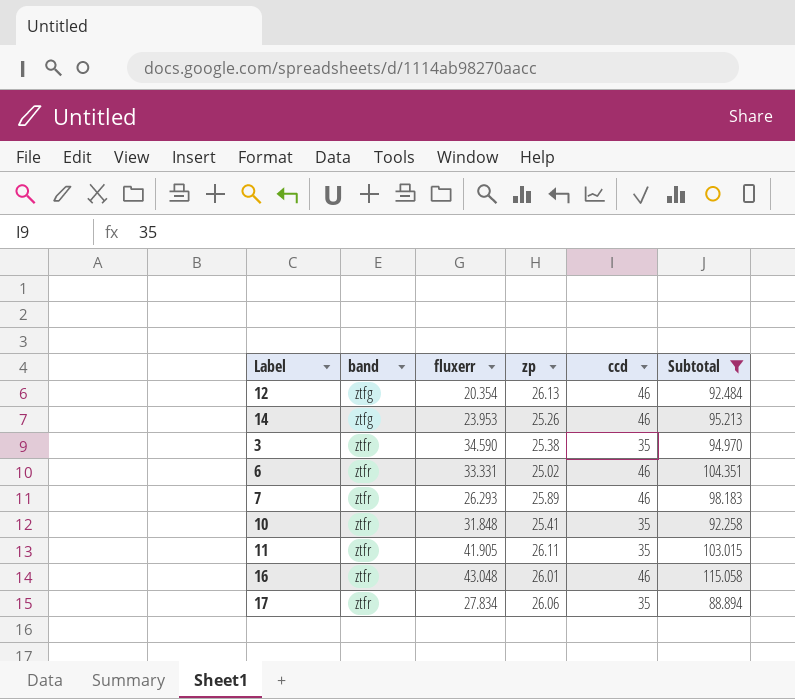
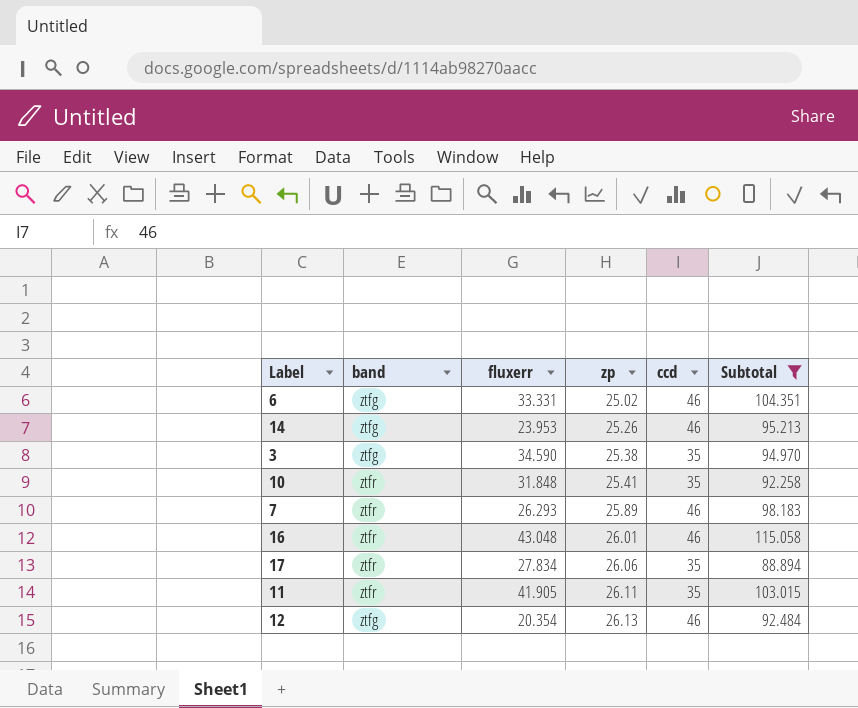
row order: band ascending -> zp ascending
6 | band: ztfr -> ztfg
3 | band: ztfr -> ztfg

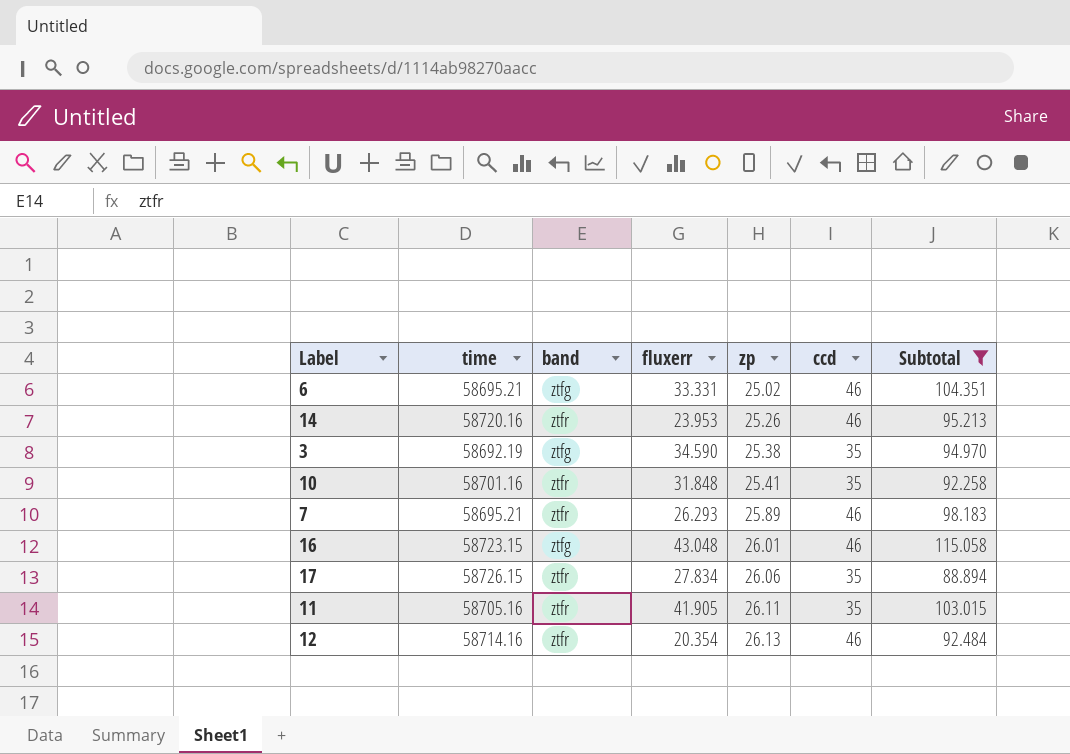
column time | position: none -> 2
14 | band: ztfg -> ztfr
16 | band: ztfr -> ztfg
12 | band: ztfg -> ztfr

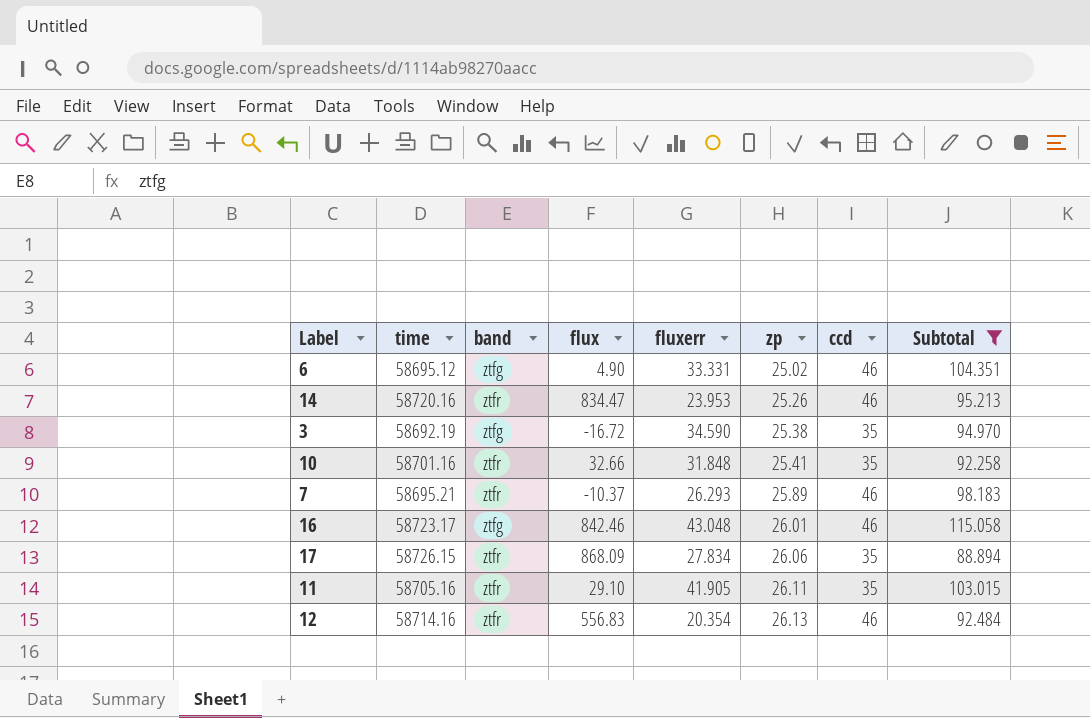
column flux | position: none -> 4
6 | time: 58695.21 -> 58695.12
16 | time: 58723.15 -> 58723.17

